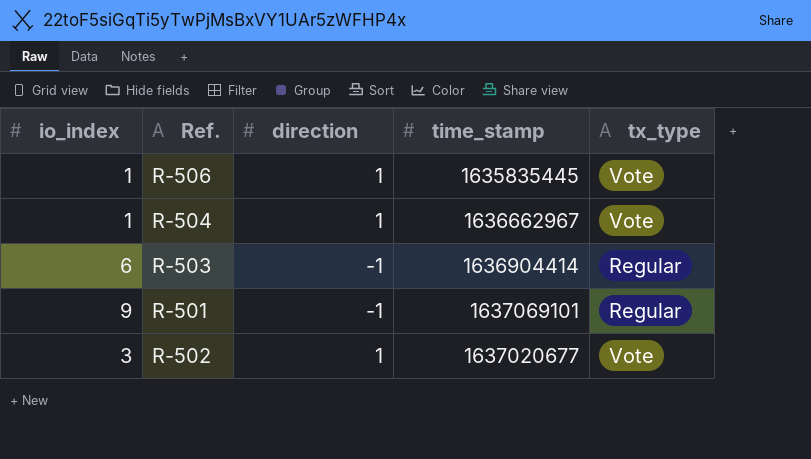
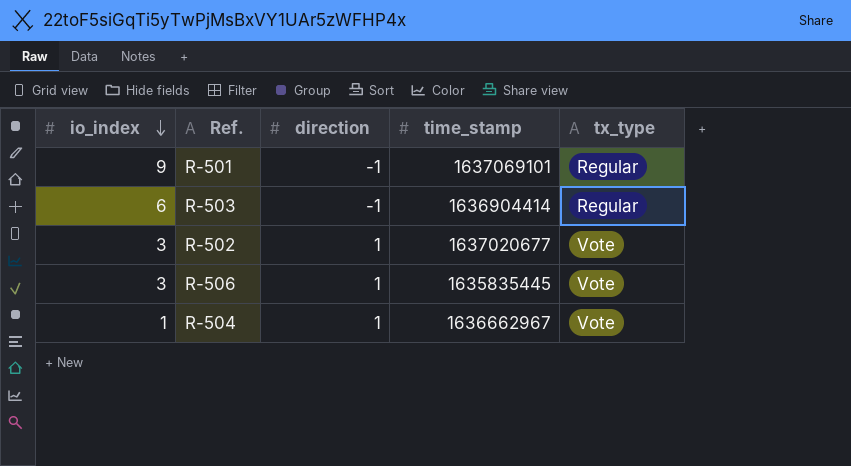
row order: none -> io_index descending
R-506 | io_index: 1 -> 3

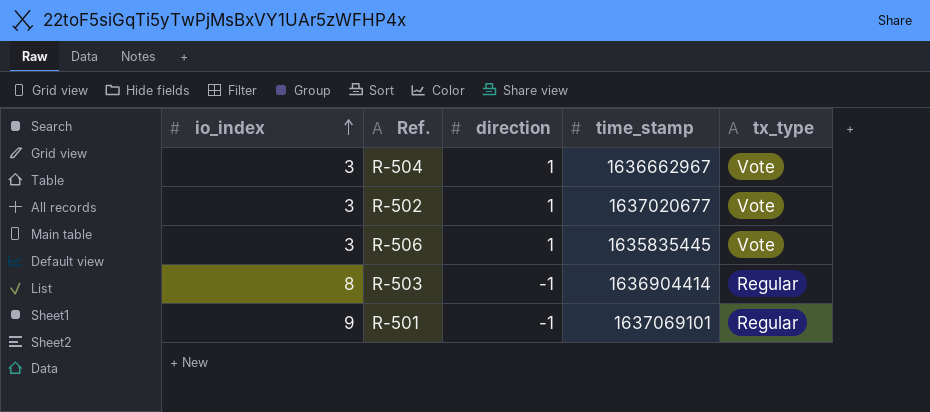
row order: io_index descending -> io_index ascending
R-504 | io_index: 1 -> 3
R-503 | io_index: 6 -> 8

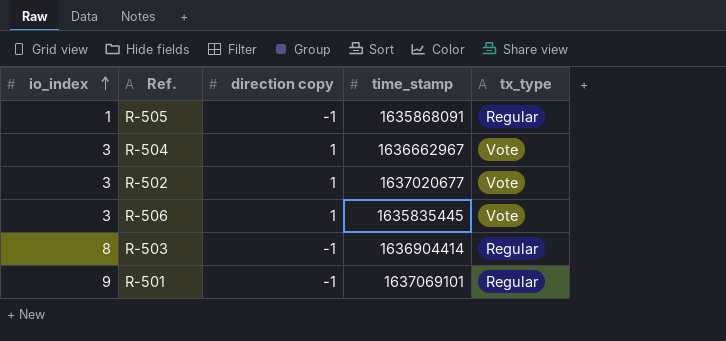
column name: direction -> direction copy
row R-505: none -> 1 | -1 | 1635868091 | Regular

